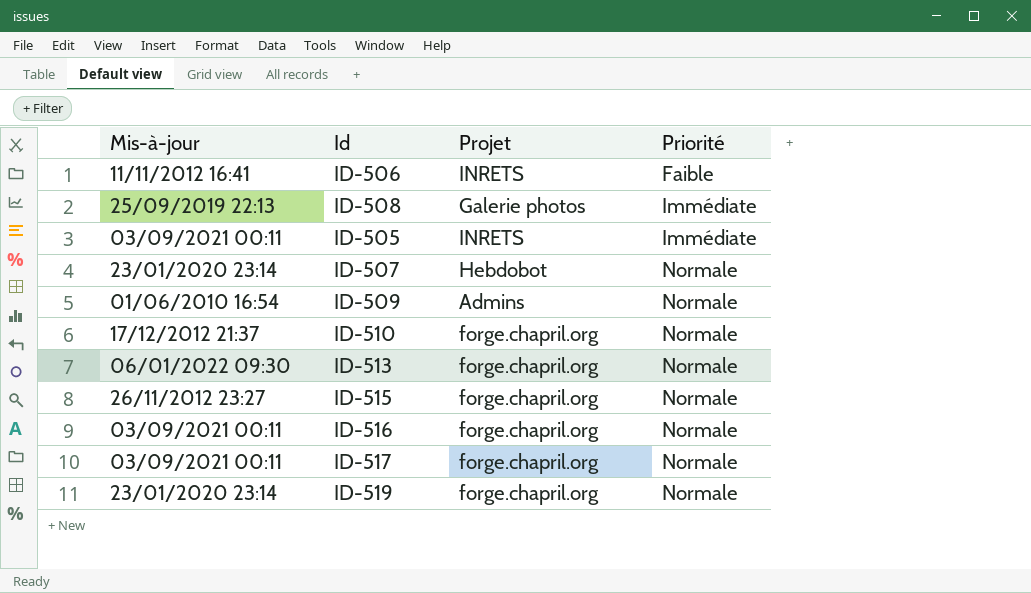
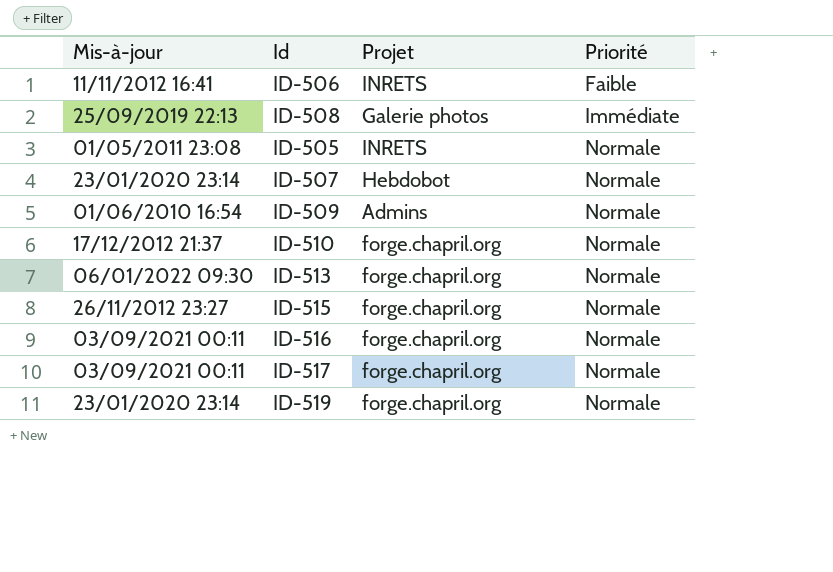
ID-505 | Mis-à-jour: 03/09/2021 00:11 -> 01/05/2011 23:08
ID-505 | Priorité: Immédiate -> Normale

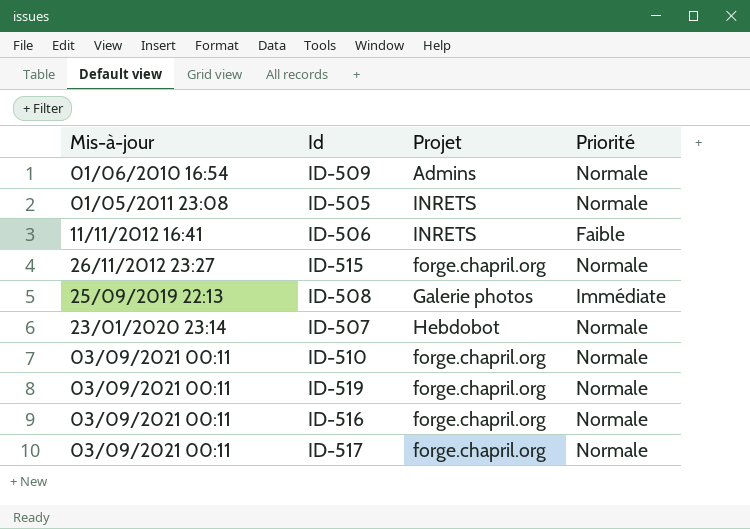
row order: Priorité ascending -> Mis-à-jour ascending
row ID-513: 06/01/2022 09:30 | forge.chapril.org | Normale -> none
ID-510 | Mis-à-jour: 17/12/2012 21:37 -> 03/09/2021 00:11
ID-519 | Mis-à-jour: 23/01/2020 23:14 -> 03/09/2021 00:11

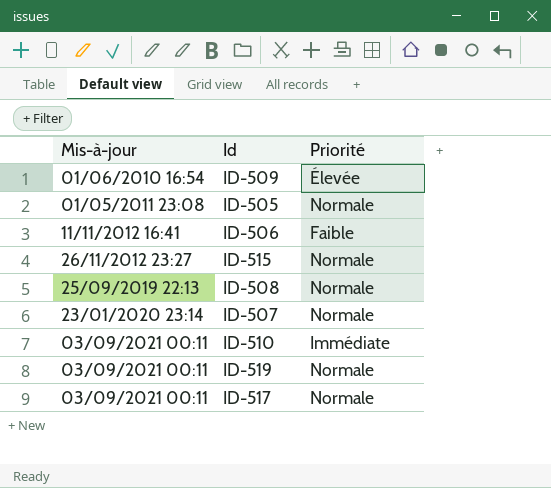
column Projet | position: 3 -> none
row ID-516: 03/09/2021 00:11 | forge.chapril.org | Normale -> none
ID-509 | Priorité: Normale -> Élevée
ID-508 | Priorité: Immédiate -> Normale
ID-510 | Priorité: Normale -> Immédiate

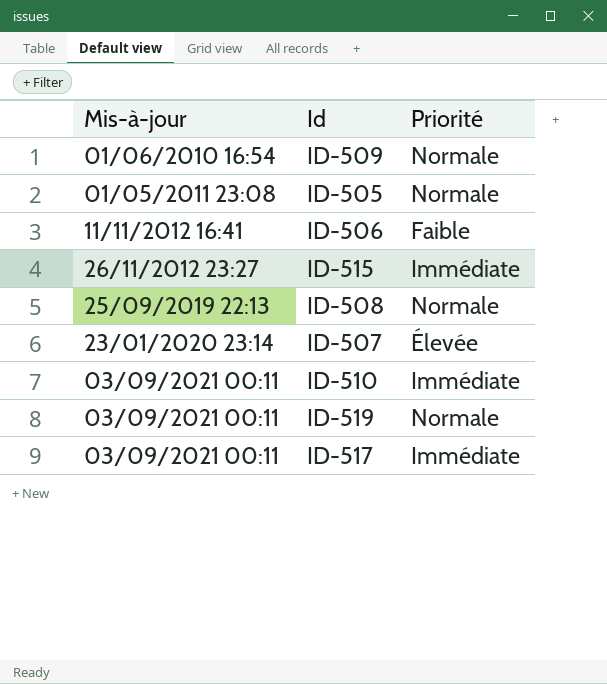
ID-509 | Priorité: Élevée -> Normale
ID-515 | Priorité: Normale -> Immédiate
ID-507 | Priorité: Normale -> Élevée
ID-517 | Priorité: Normale -> Immédiate

